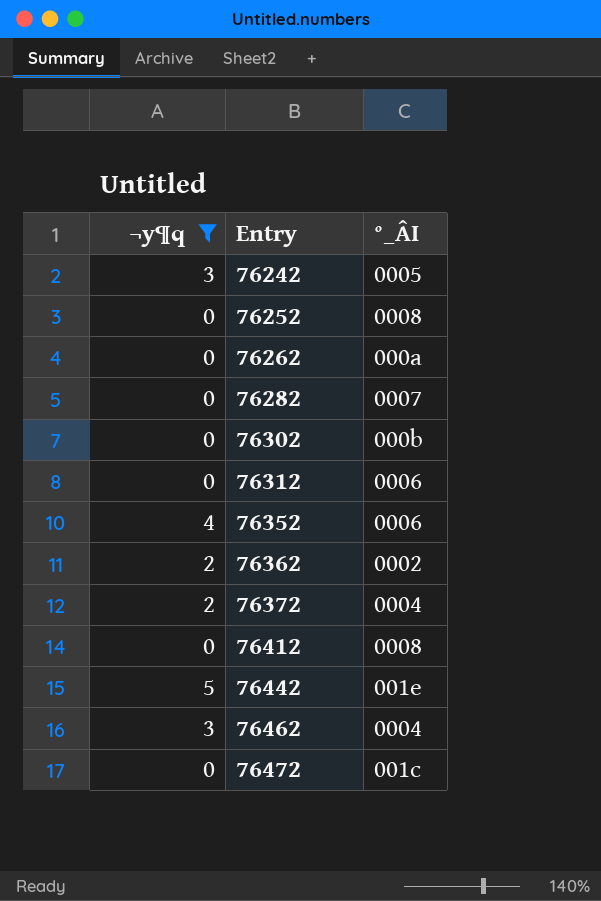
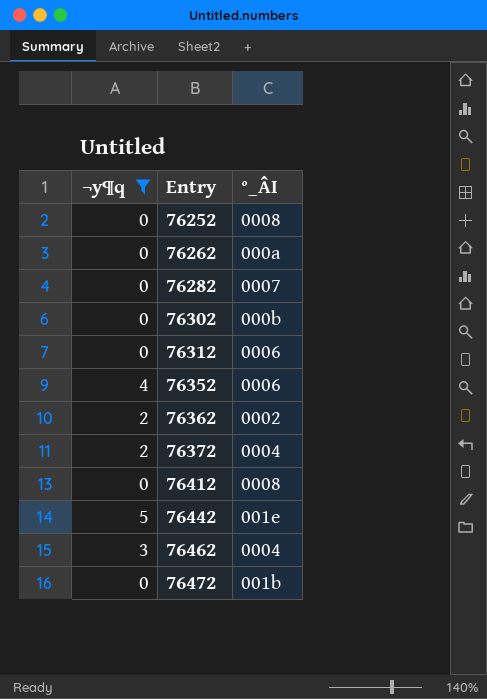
row 76242: 3 | 0005 -> none
76472 | °_ÂI: 001c -> 001b

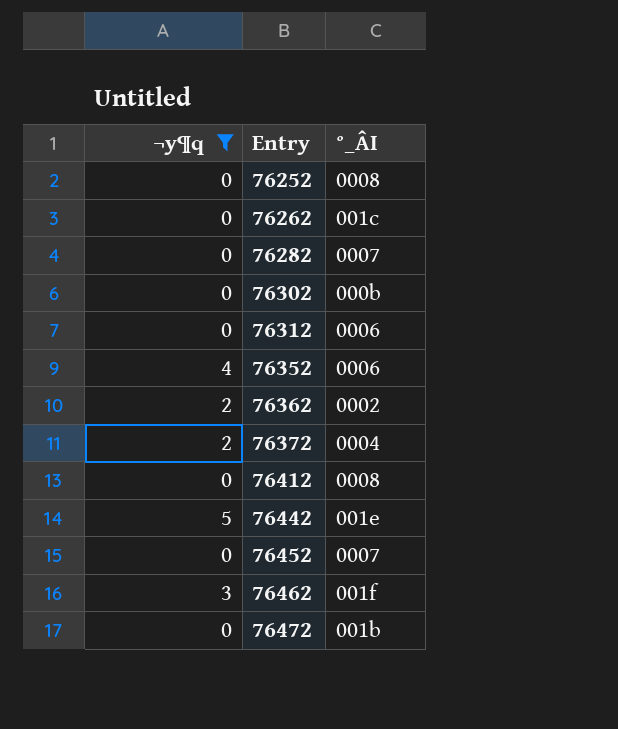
76262 | °_ÂI: 000a -> 001c
row 76452: none -> 0 | 0007
76462 | °_ÂI: 0004 -> 001f

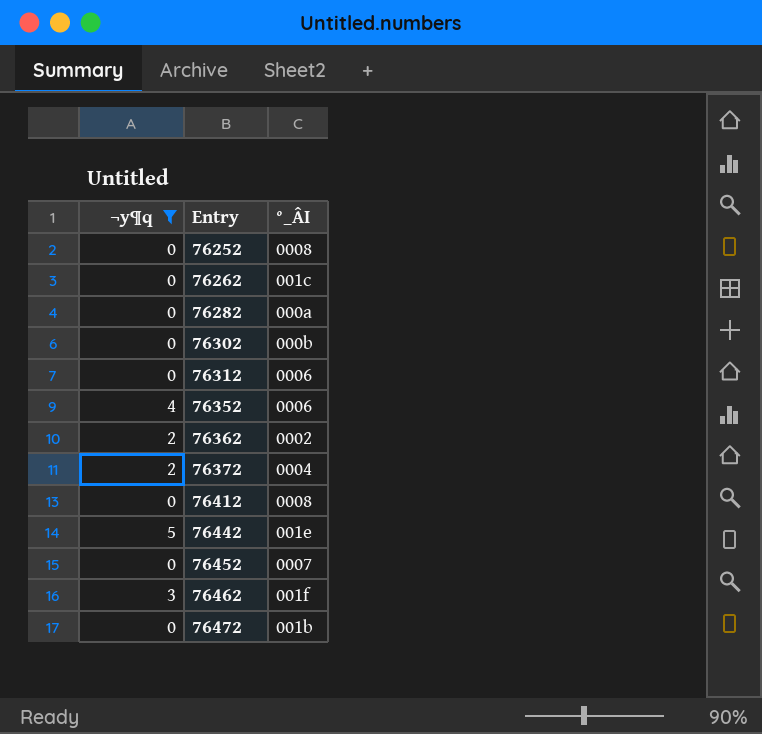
76282 | °_ÂI: 0007 -> 000a

